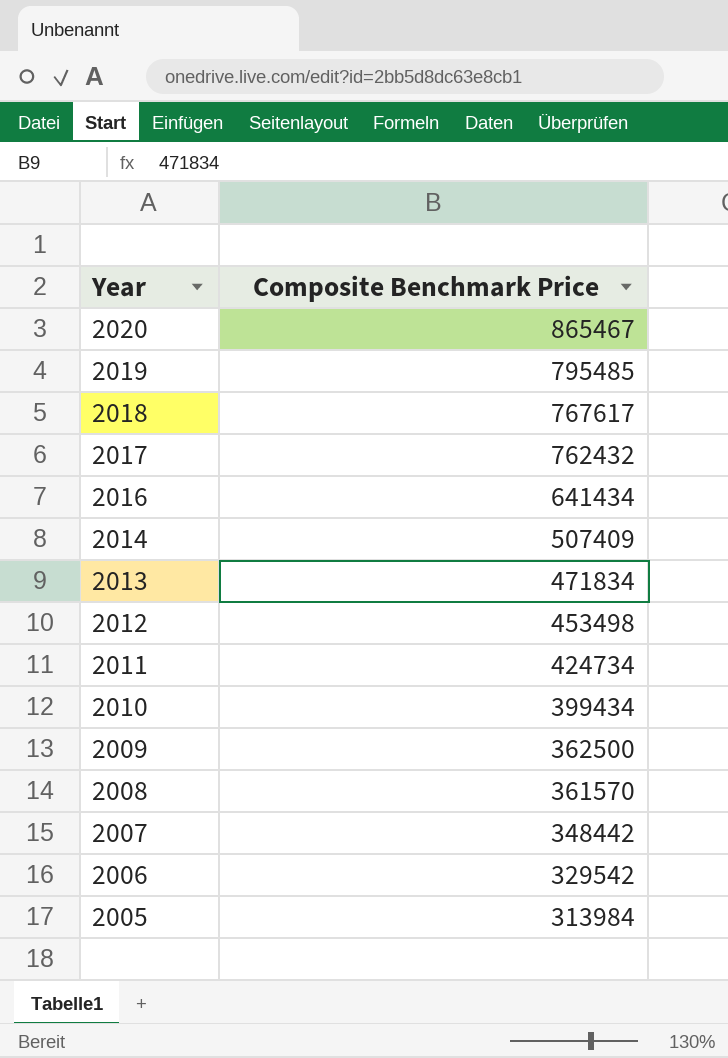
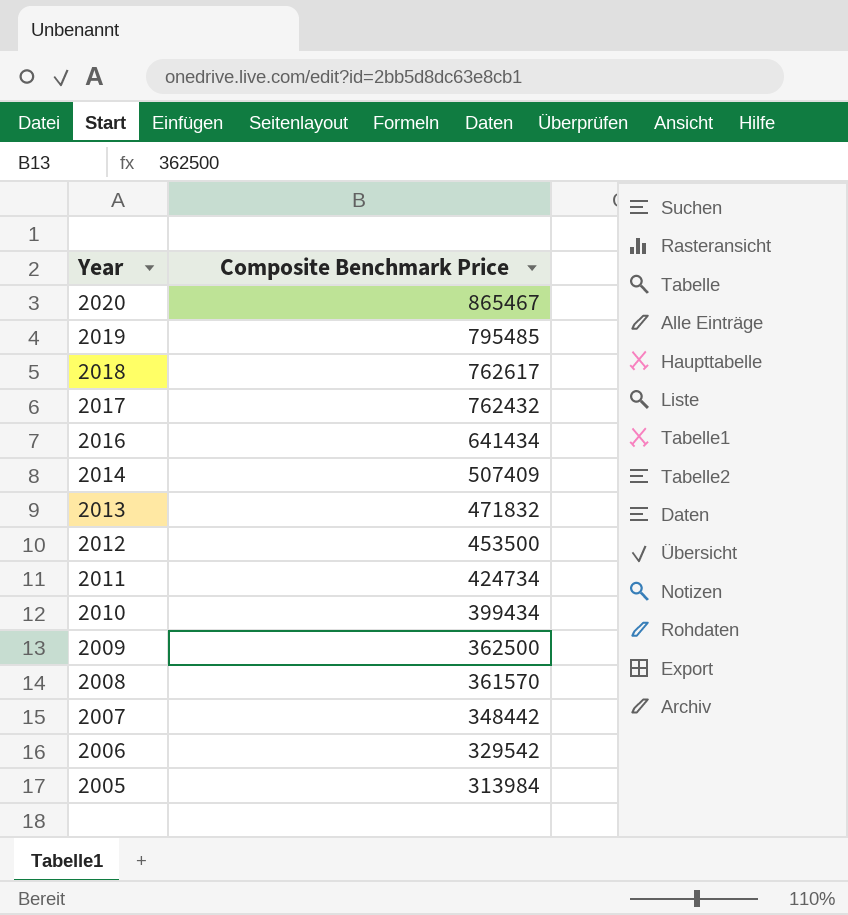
2018 | Composite Benchmark Price: 767617 -> 762617
2013 | Composite Benchmark Price: 471834 -> 471832
2012 | Composite Benchmark Price: 453498 -> 453500

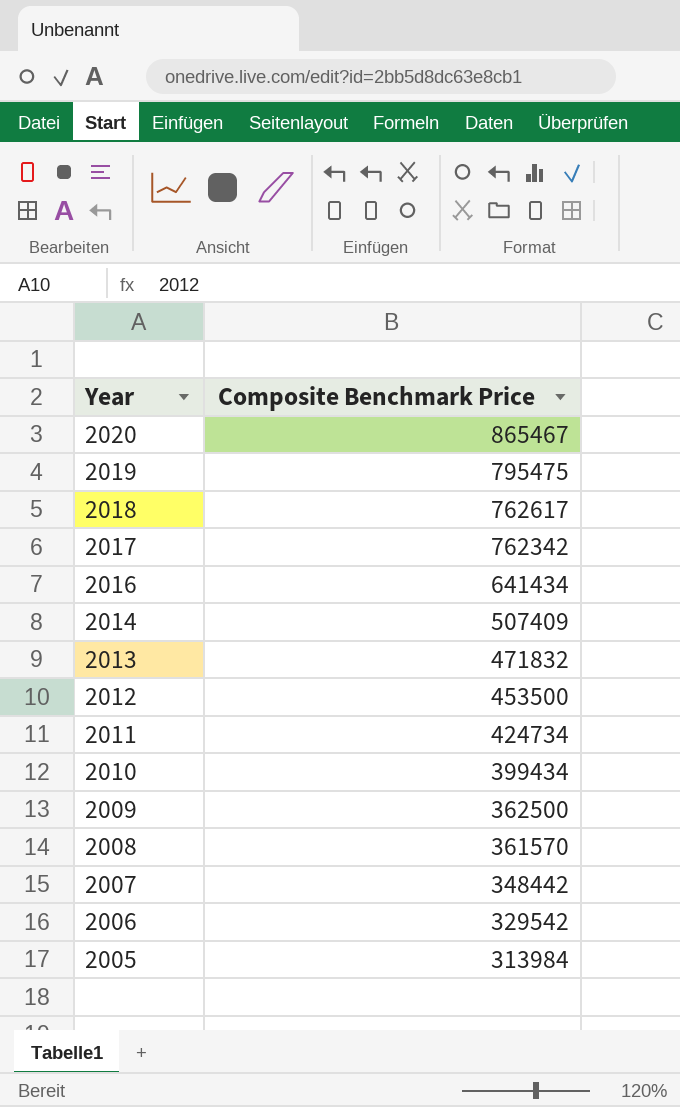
2019 | Composite Benchmark Price: 795485 -> 795475
2017 | Composite Benchmark Price: 762432 -> 762342

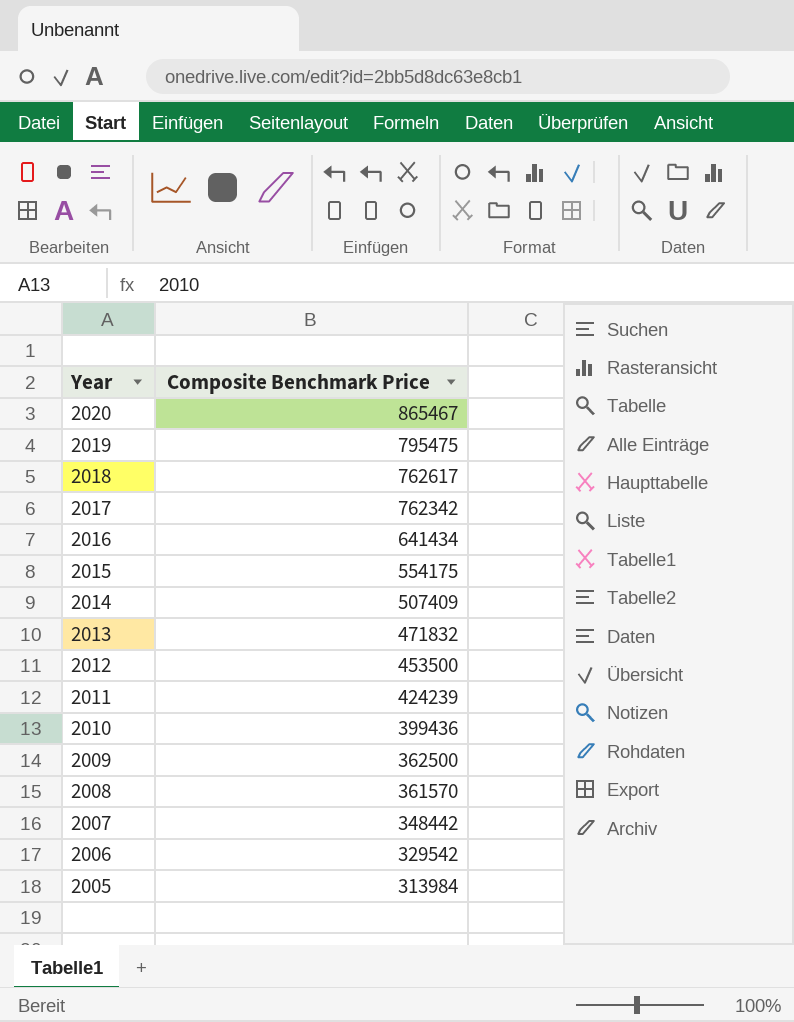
row 2015: none -> 554175
2011 | Composite Benchmark Price: 424734 -> 424239
2010 | Composite Benchmark Price: 399434 -> 399436

